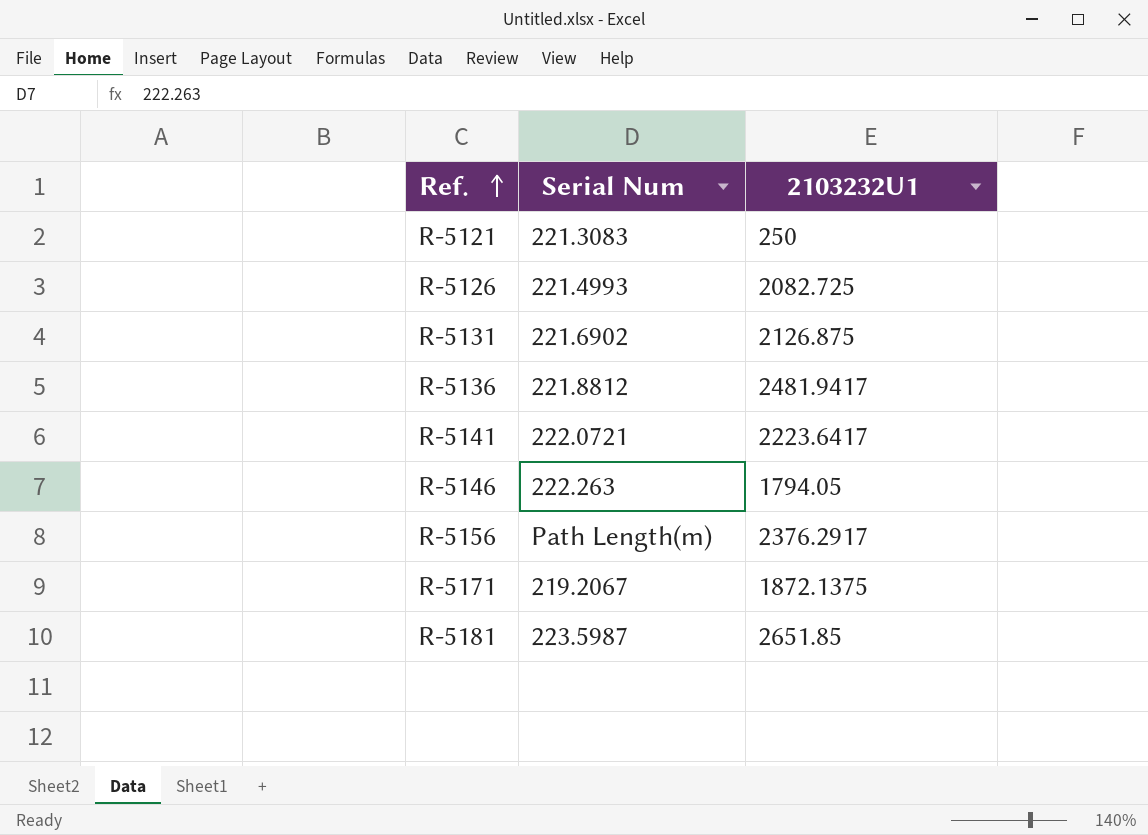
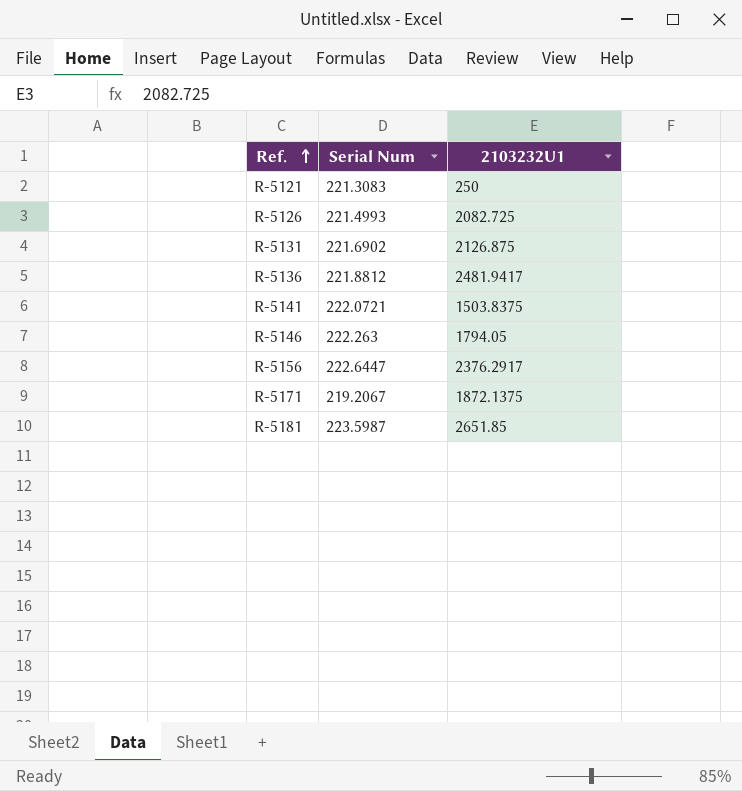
R-5141 | 2103232U1: 2223.6417 -> 1503.8375
R-5156 | Serial Num: Path Length(m) -> 222.6447

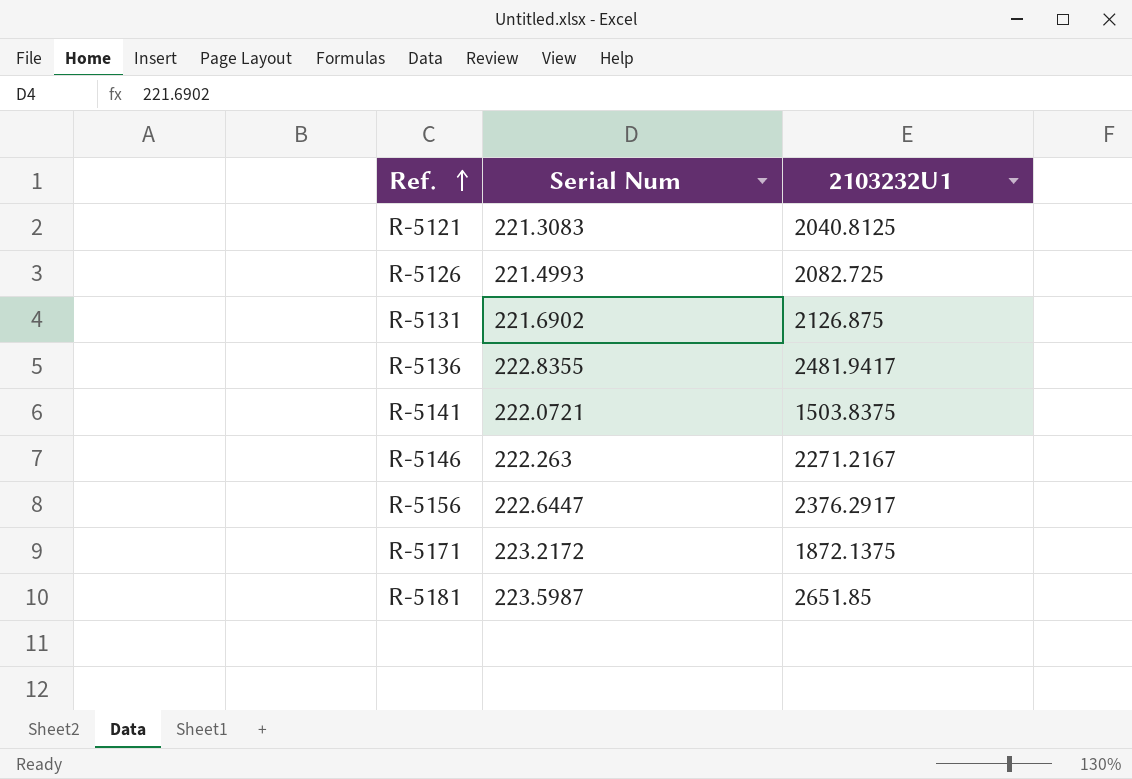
R-5121 | 2103232U1: 250 -> 2040.8125
R-5136 | Serial Num: 221.8812 -> 222.8355
R-5146 | 2103232U1: 1794.05 -> 2271.2167
R-5171 | Serial Num: 219.2067 -> 223.2172

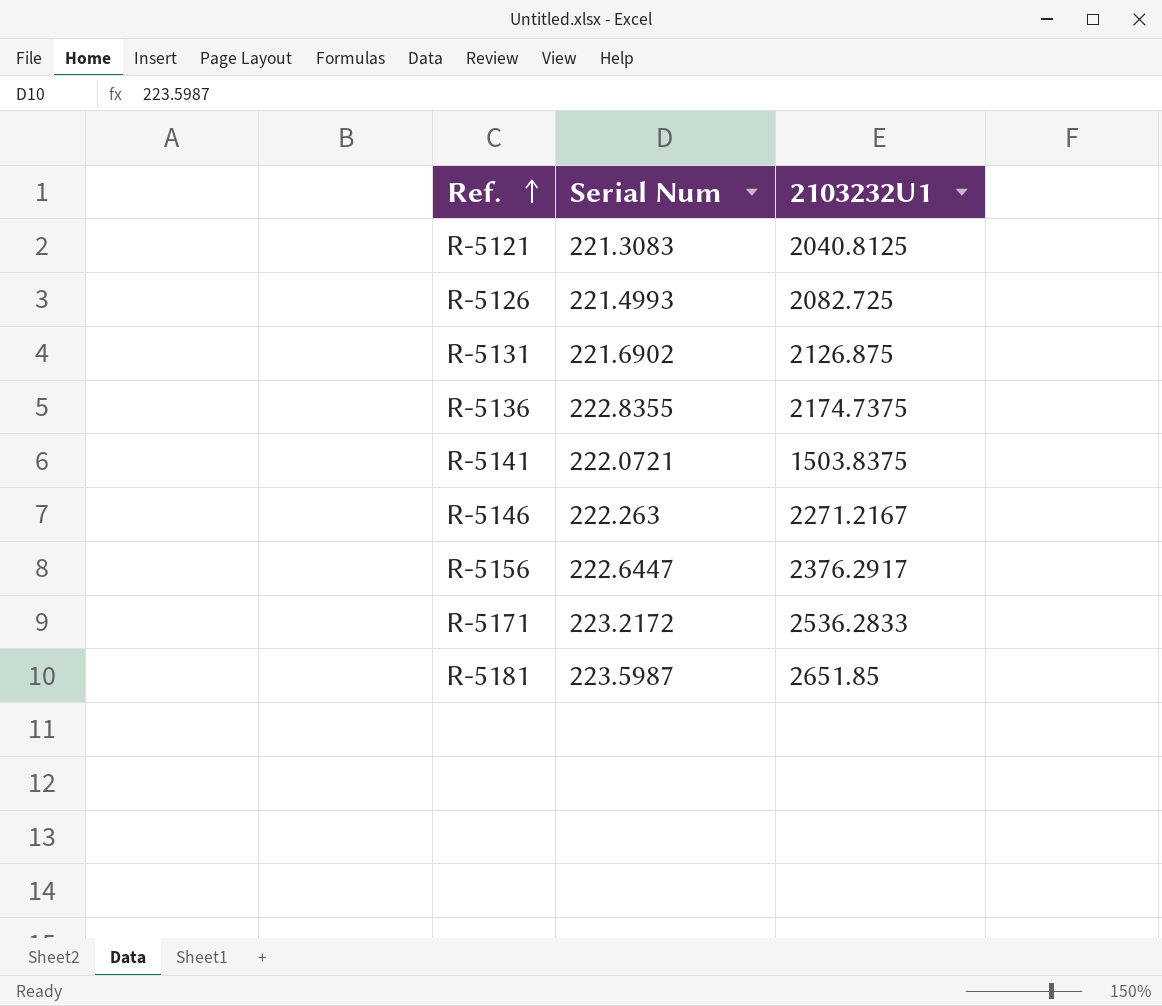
R-5136 | 2103232U1: 2481.9417 -> 2174.7375
R-5171 | 2103232U1: 1872.1375 -> 2536.2833

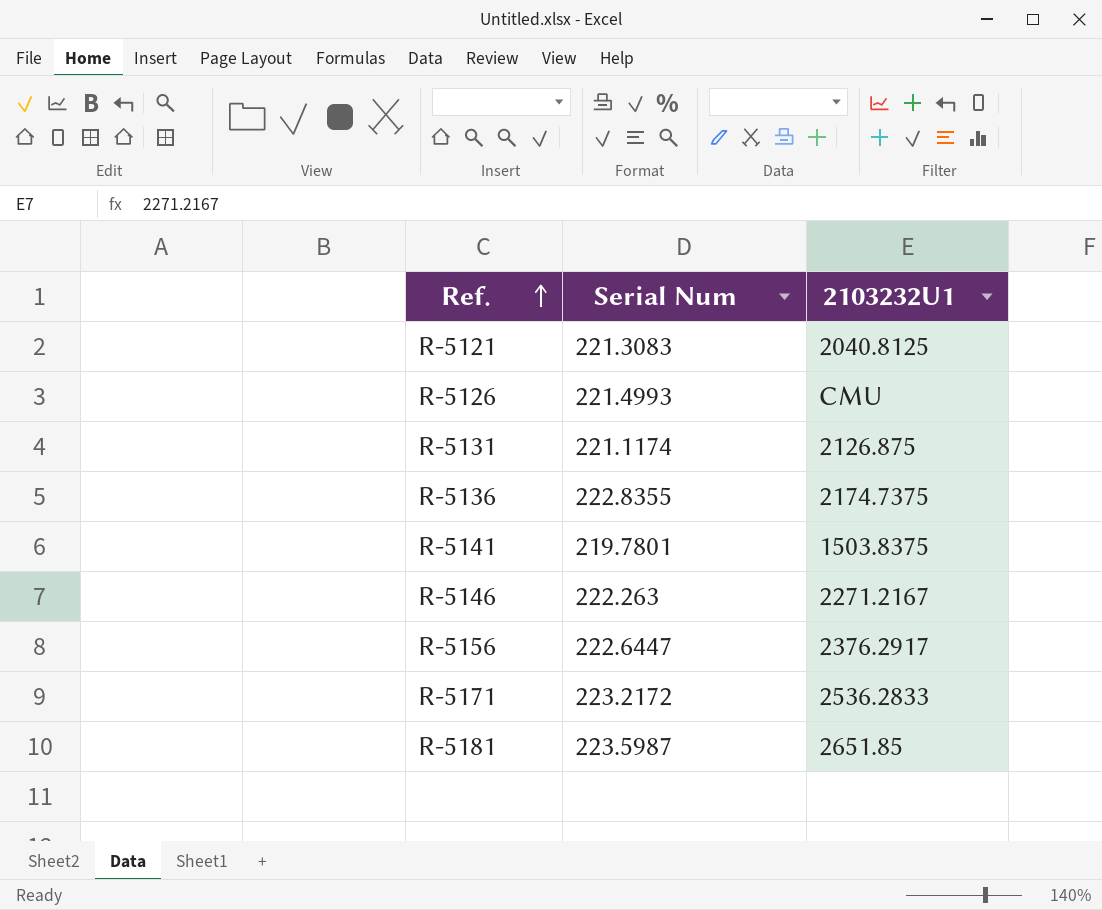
R-5126 | 2103232U1: 2082.725 -> CMU
R-5131 | Serial Num: 221.6902 -> 221.1174
R-5141 | Serial Num: 222.0721 -> 219.7801

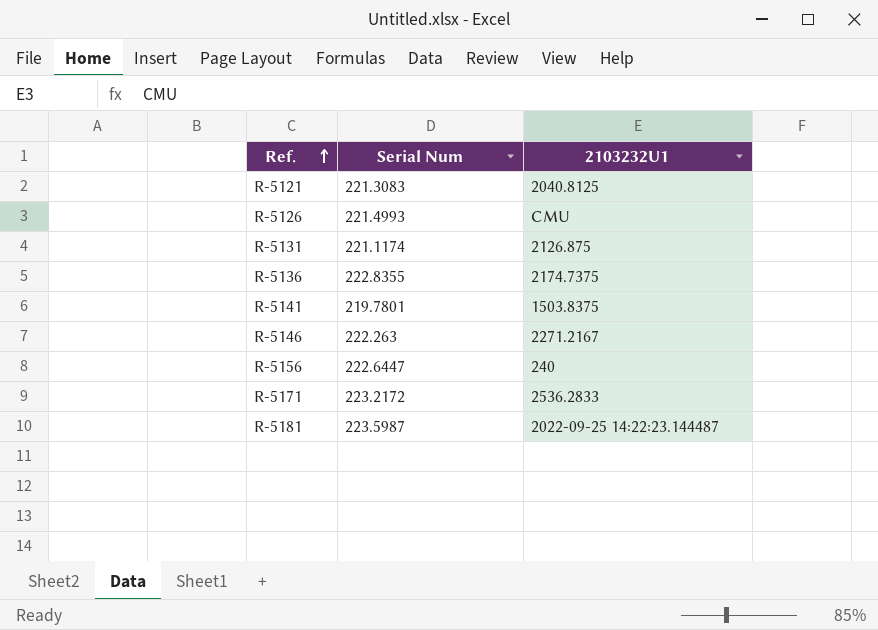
R-5156 | 2103232U1: 2376.2917 -> 240
R-5181 | 2103232U1: 2651.85 -> 2022-09-25 14:22:23.144487

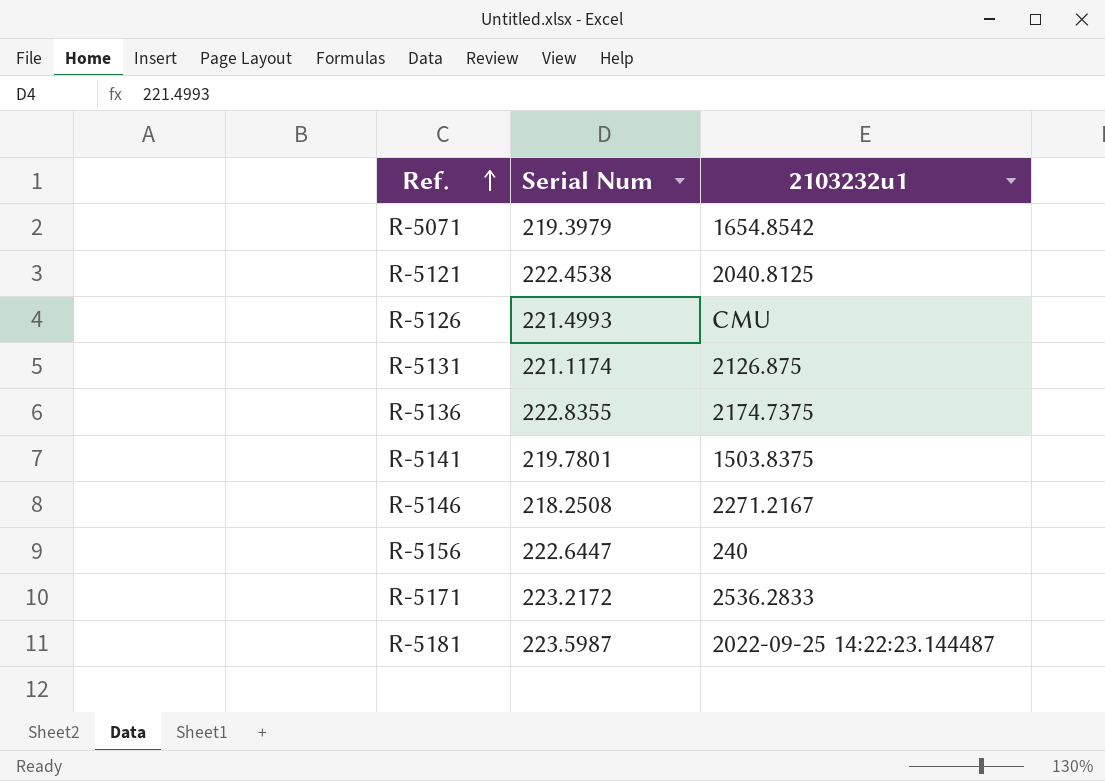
column name: 2103232U1 -> 2103232u1
row R-5071: none -> 219.3979 | 1654.8542
R-5121 | Serial Num: 221.3083 -> 222.4538
R-5146 | Serial Num: 222.263 -> 218.2508

